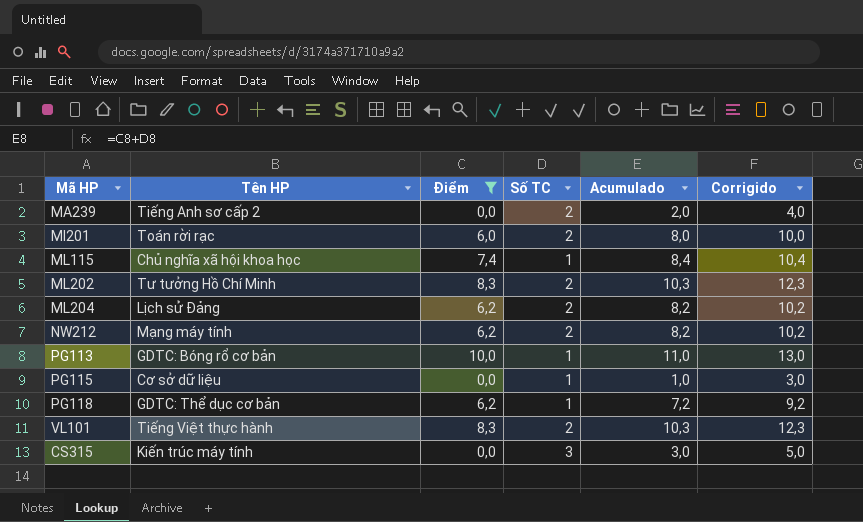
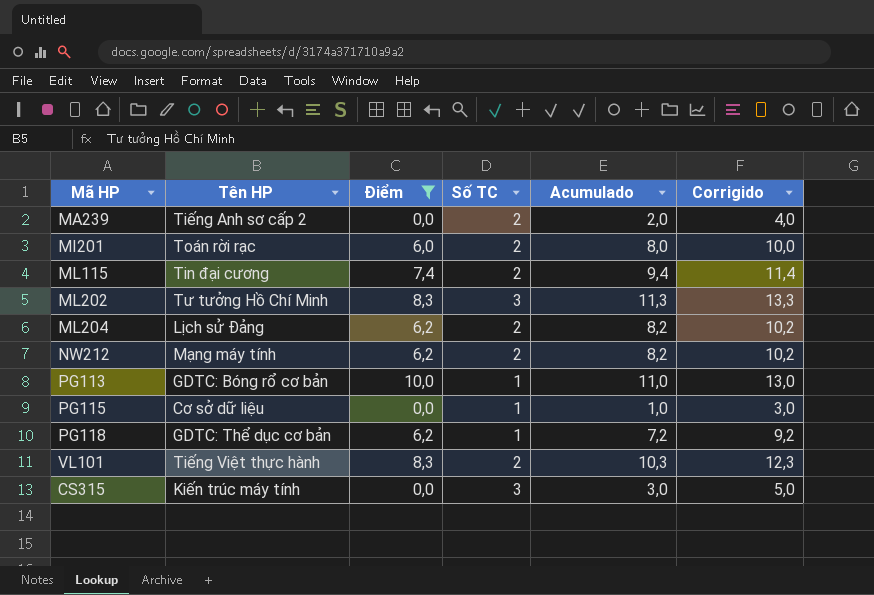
ML115 | Tên HP: Chủ nghĩa xã hội khoa học -> Tin đại cương
ML115 | Số TC: 1 -> 2
ML115 | Acumulado: 8,4 -> 9,4
ML115 | Corrigido: 10,4 -> 11,4
ML202 | Số TC: 2 -> 3
ML202 | Acumulado: 10,3 -> 11,3
ML202 | Corrigido: 12,3 -> 13,3

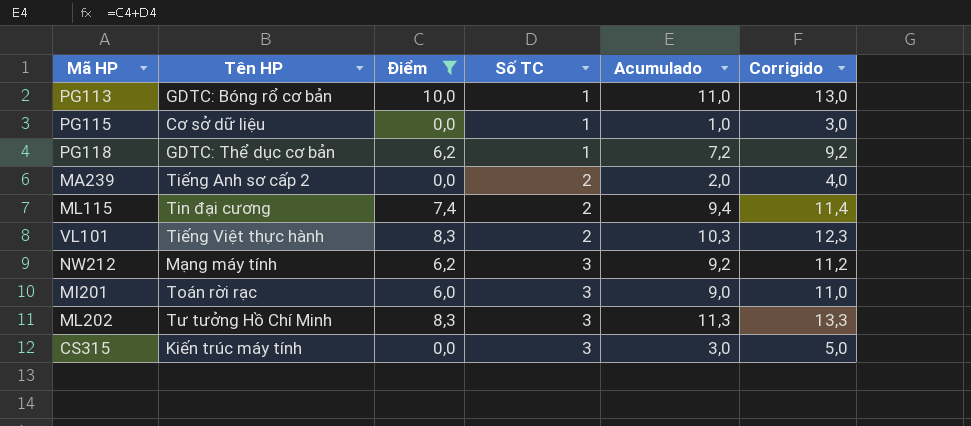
row order: none -> Số TC ascending
row ML204: Lịch sử Đảng | 6,2 | 2 | 8,2 | 10,2 -> none
NW212 | Số TC: 2 -> 3
NW212 | Acumulado: 8,2 -> 9,2
NW212 | Corrigido: 10,2 -> 11,2
MI201 | Số TC: 2 -> 3
MI201 | Acumulado: 8,0 -> 9,0
MI201 | Corrigido: 10,0 -> 11,0

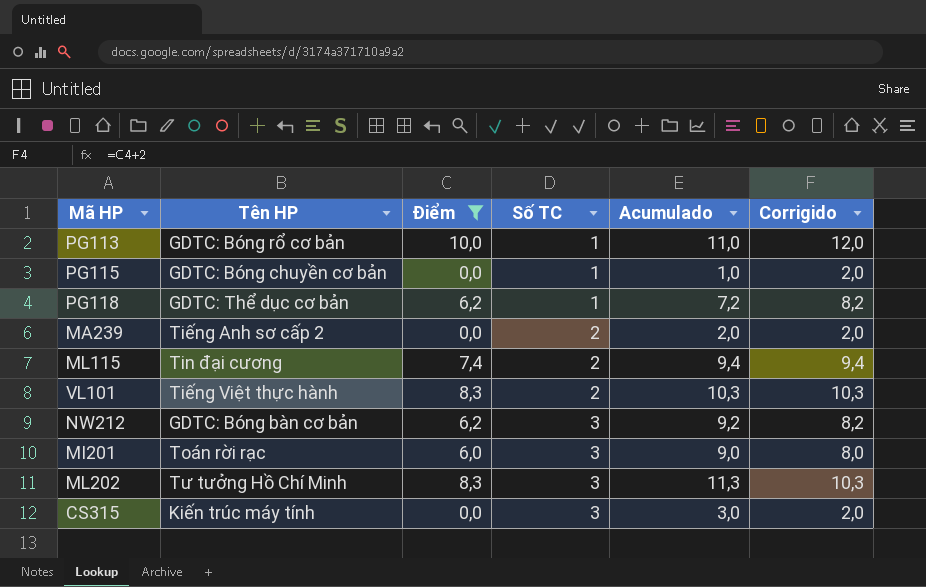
column Corrigido | formula: [Acumulado] + 2 -> [Điểm] + 2
PG115 | Tên HP: Cơ sở dữ liệu -> GDTC: Bóng chuyền cơ bản
NW212 | Tên HP: Mạng máy tính -> GDTC: Bóng bàn cơ bản

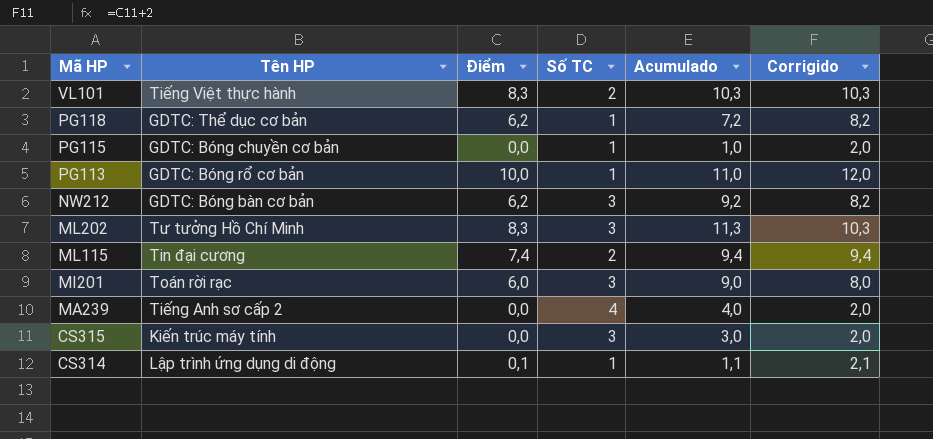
filter: Điểm != 0,1 -> none
row order: Số TC ascending -> Mã HP descending
MA239 | Số TC: 2 -> 4
MA239 | Acumulado: 2,0 -> 4,0

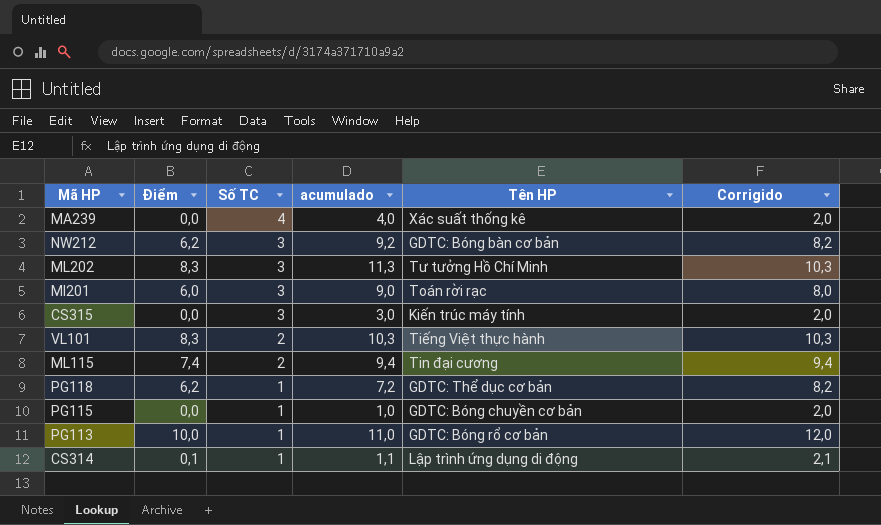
row order: Mã HP descending -> Số TC descending
column name: Acumulado -> acumulado
column Tên HP | position: 2 -> 5
MA239 | Tên HP: Tiếng Anh sơ cấp 2 -> Xác suất thống kê

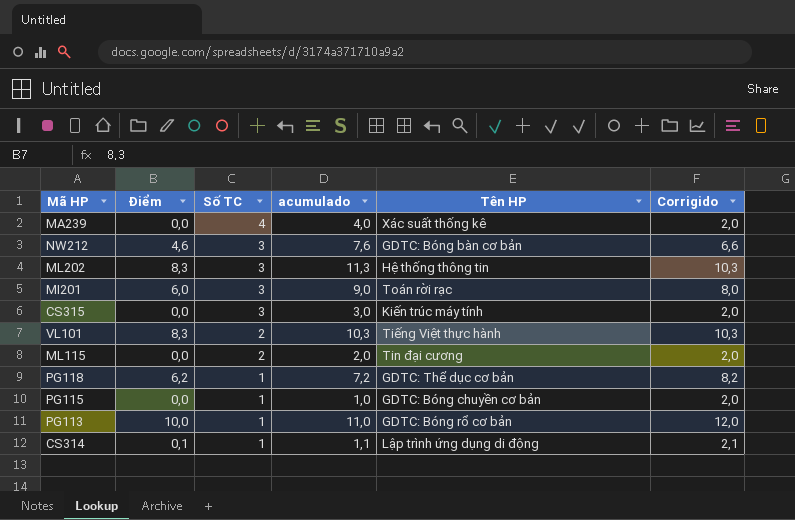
NW212 | Điểm: 6,2 -> 4,6
NW212 | acumulado: 9,2 -> 7,6
NW212 | Corrigido: 8,2 -> 6,6
ML202 | Tên HP: Tư tưởng Hồ Chí Minh -> Hệ thống thông tin
ML115 | Điểm: 7,4 -> 0,0
ML115 | acumulado: 9,4 -> 2,0
ML115 | Corrigido: 9,4 -> 2,0

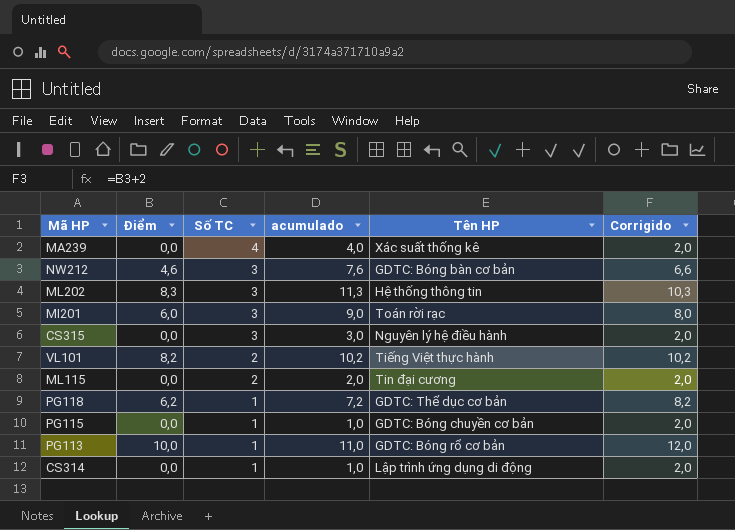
CS315 | Tên HP: Kiến trúc máy tính -> Nguyên lý hệ điều hành
VL101 | Điểm: 8,3 -> 8,2
VL101 | acumulado: 10,3 -> 10,2
VL101 | Corrigido: 10,3 -> 10,2
CS314 | Điểm: 0,1 -> 0,0
CS314 | acumulado: 1,1 -> 1,0
CS314 | Corrigido: 2,1 -> 2,0

